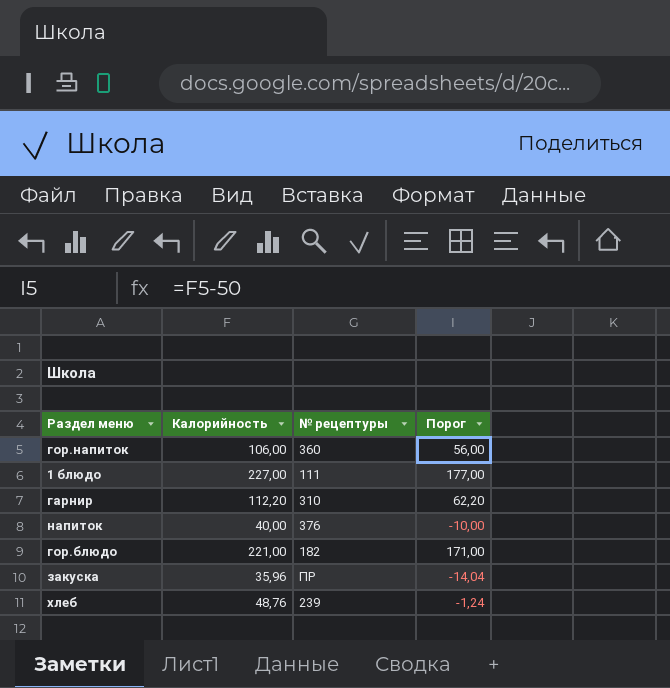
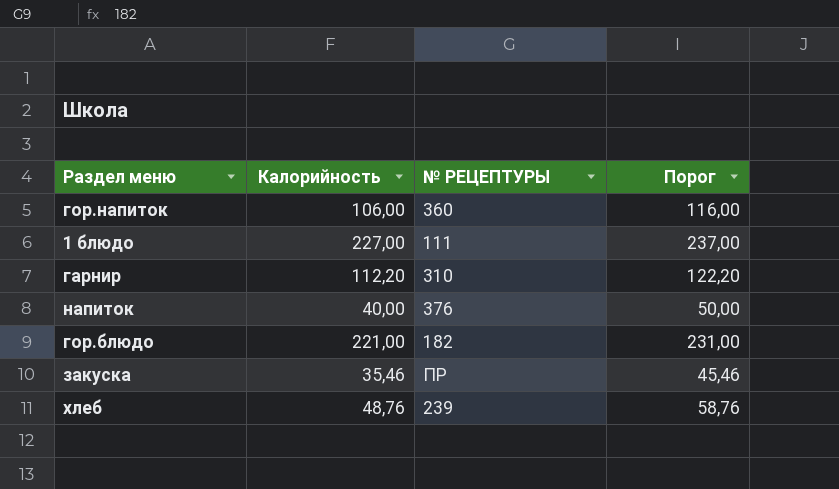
column name: № рецептуры -> № РЕЦЕПТУРЫ
column Порог | formula: [Калорийность] - 50 -> [Калорийность] + 10
закуска | Калорийность: 35,96 -> 35,46

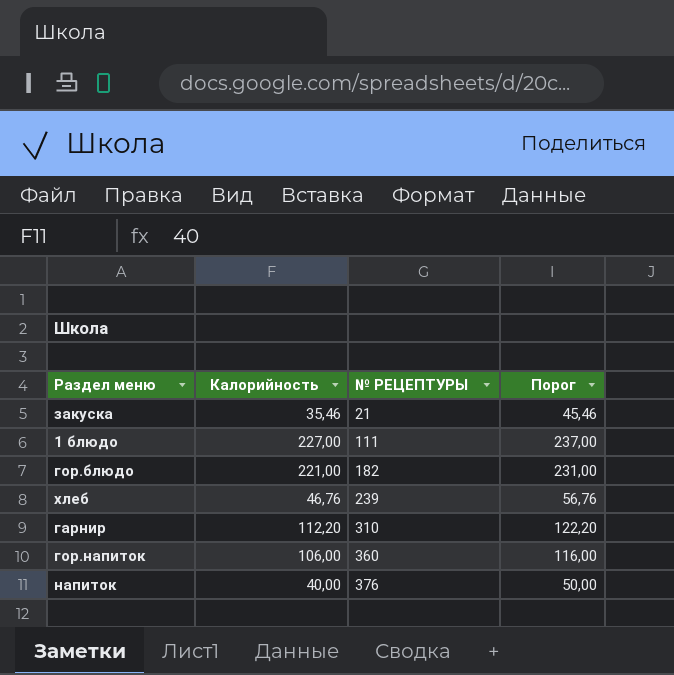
row order: none -> № РЕЦЕПТУРЫ ascending
закуска | № РЕЦЕПТУРЫ: ПР -> 21
хлеб | Калорийность: 48,76 -> 46,76
хлеб | Порог: 58,76 -> 56,76

